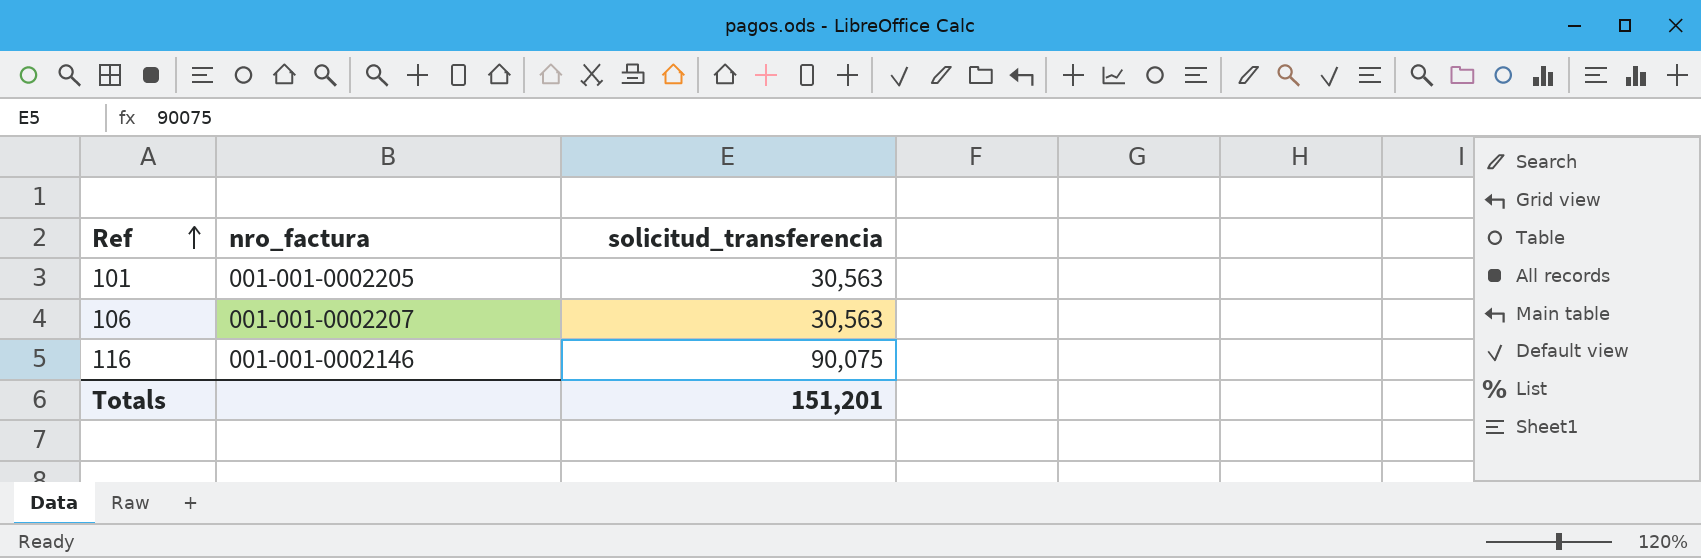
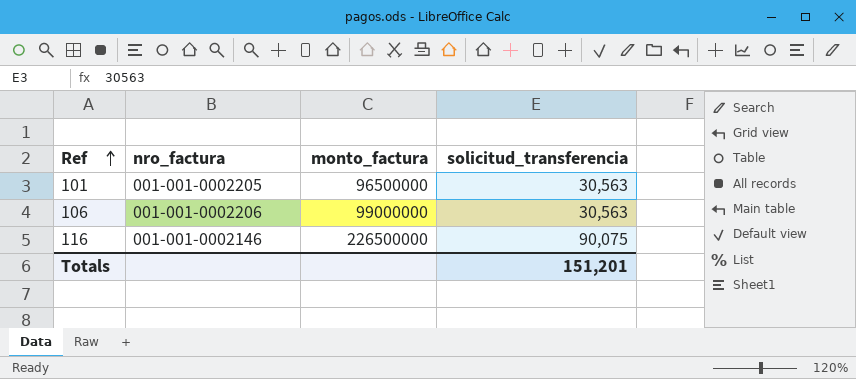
column monto_factura | position: none -> 3
106 | nro_factura: 001-001-0002207 -> 001-001-0002206

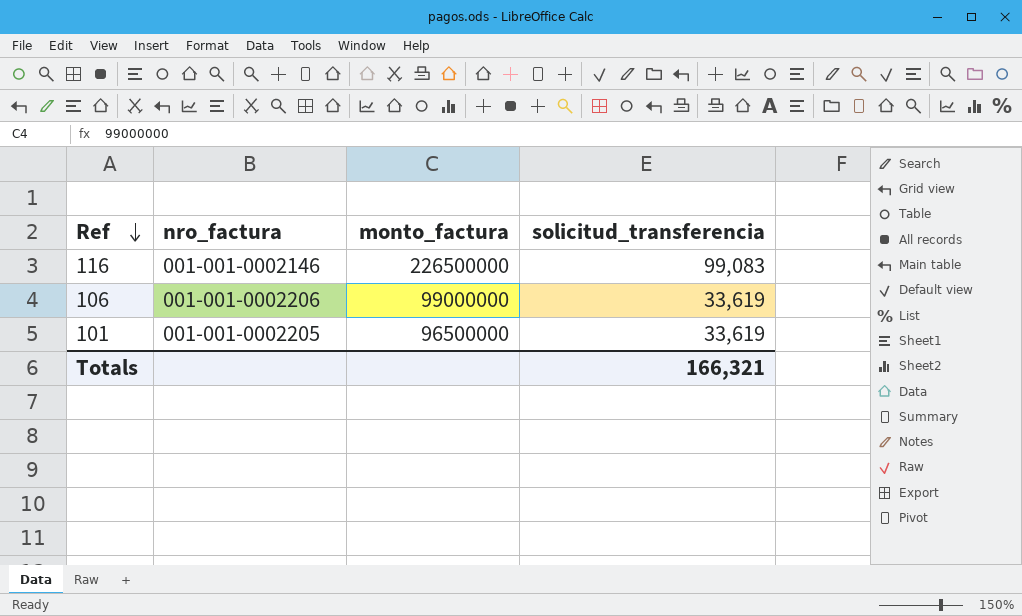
row order: Ref ascending -> Ref descending
116 | solicitud_transferencia: 90,075 -> 99,083
106 | solicitud_transferencia: 30,563 -> 33,619
101 | solicitud_transferencia: 30,563 -> 33,619
Totals | solicitud_transferencia: 151,201 -> 166,321

